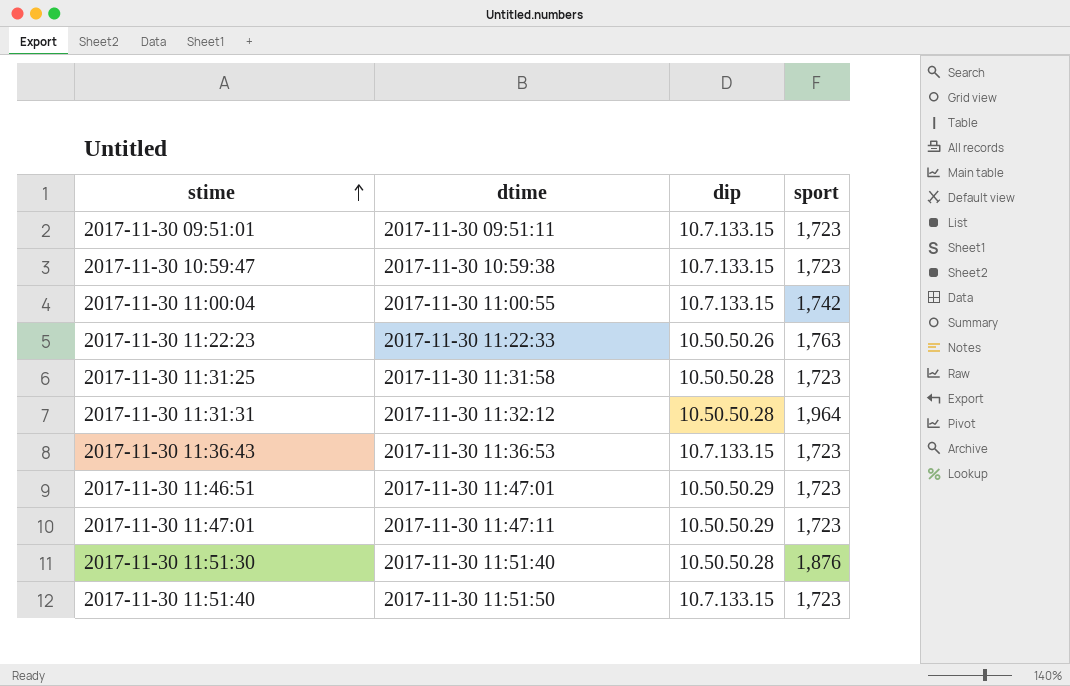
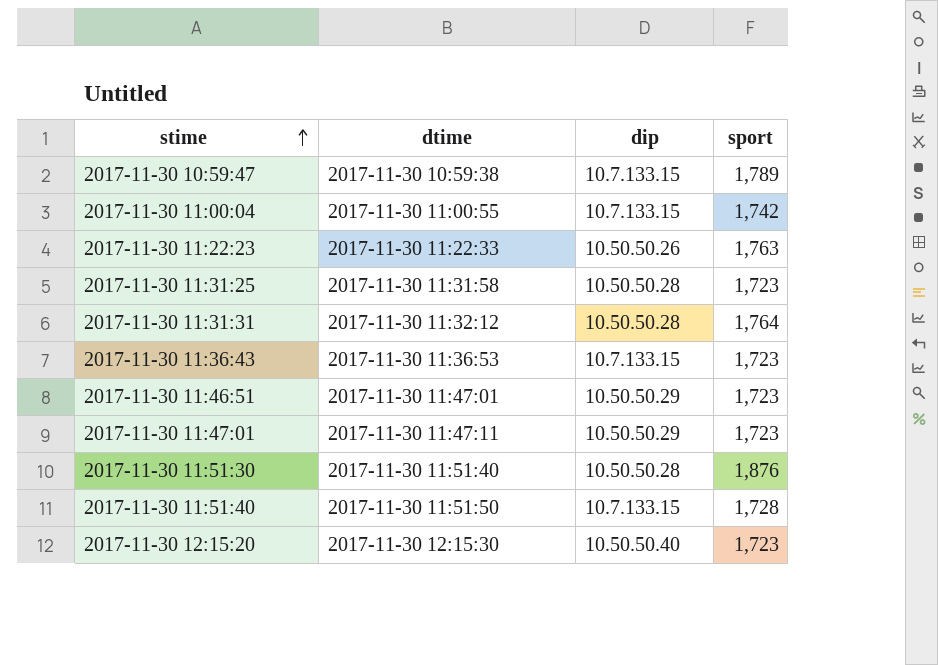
row 2017-11-30 09:51:01: 2017-11-30 09:51:11 | 10.7.133.15 | 1,723 -> none
2017-11-30 10:59:47 | sport: 1,723 -> 1,789
2017-11-30 11:31:31 | sport: 1,964 -> 1,764
2017-11-30 11:51:40 | sport: 1,723 -> 1,728
row 2017-11-30 12:15:20: none -> 2017-11-30 12:15:30 | 10.50.50.40 | 1,723

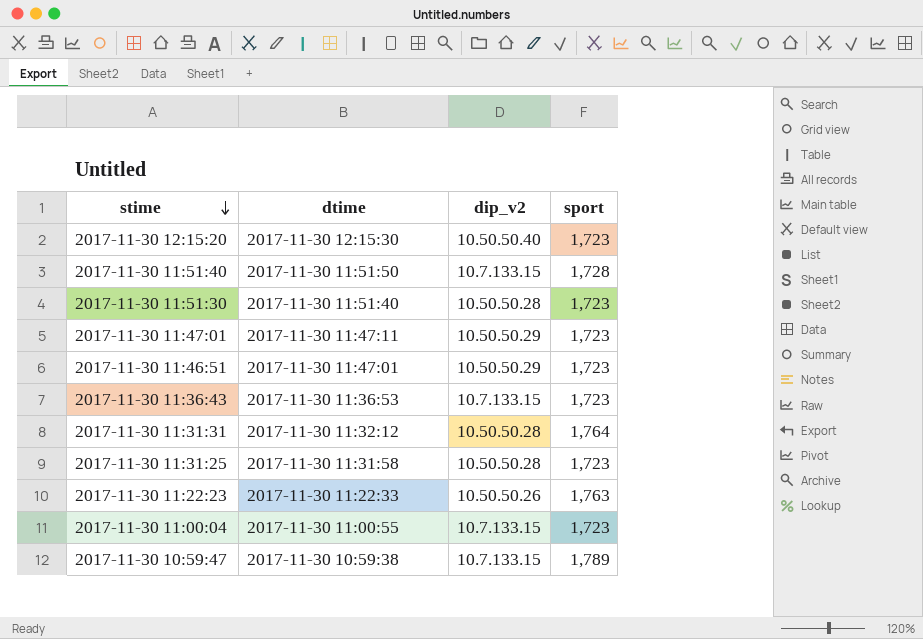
row order: stime ascending -> stime descending
column name: dip -> dip_v2
2017-11-30 11:51:30 | sport: 1,876 -> 1,723
2017-11-30 11:00:04 | sport: 1,742 -> 1,723

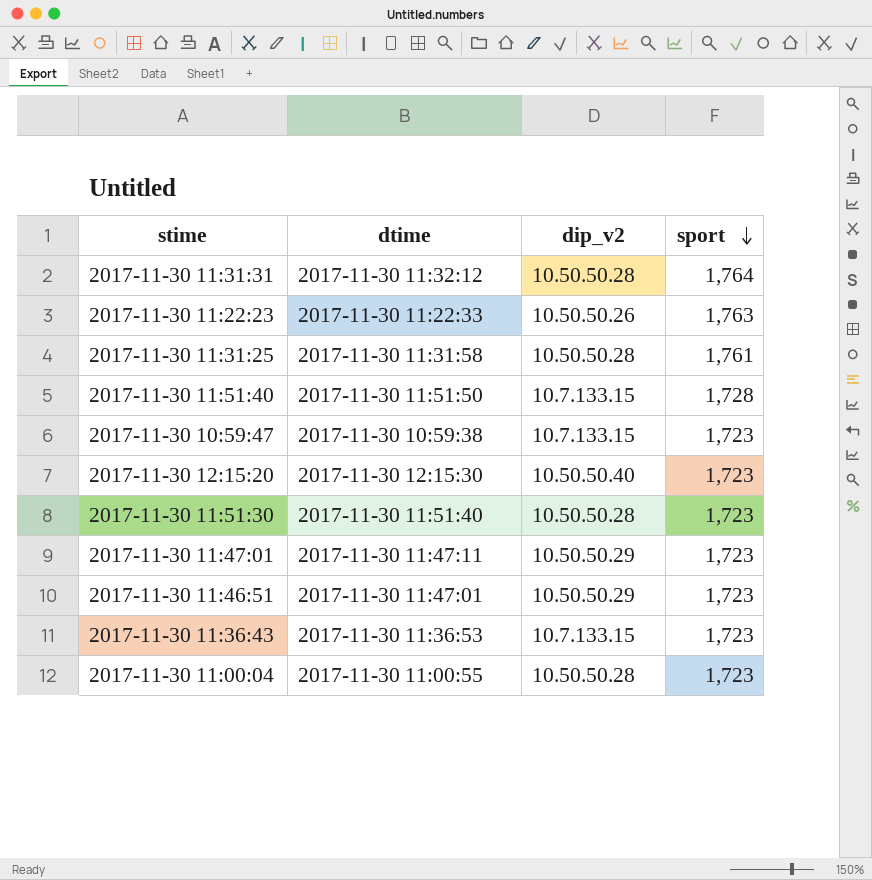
row order: stime descending -> sport descending
2017-11-30 11:31:25 | sport: 1,723 -> 1,761
2017-11-30 10:59:47 | sport: 1,789 -> 1,723
2017-11-30 11:00:04 | dip_v2: 10.7.133.15 -> 10.50.50.28

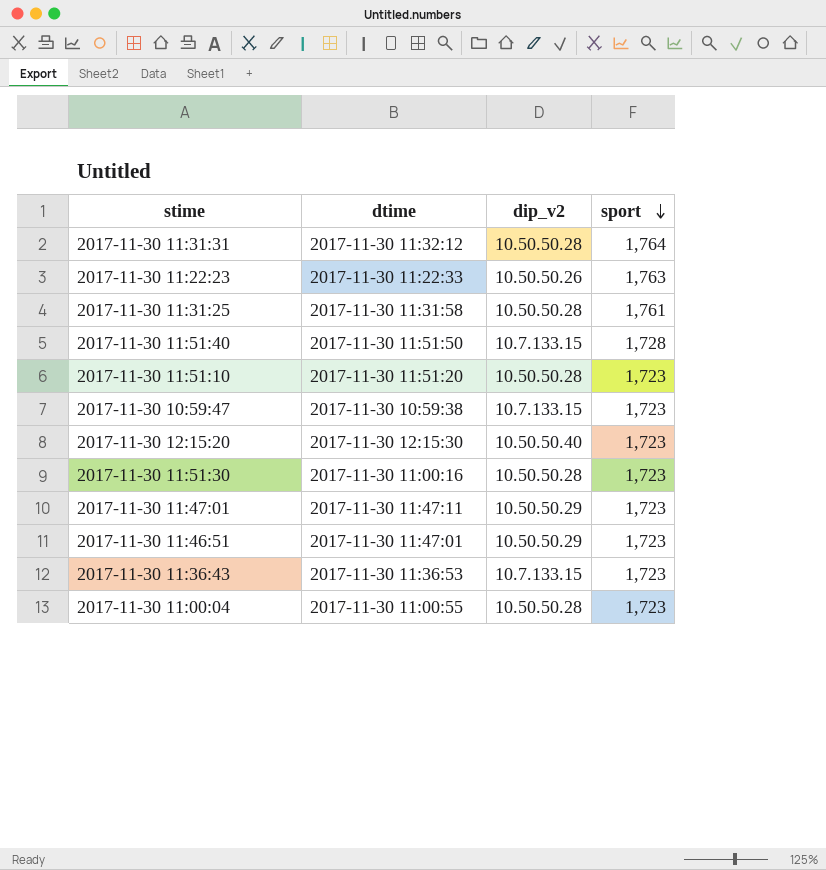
row 2017-11-30 11:51:10: none -> 2017-11-30 11:51:20 | 10.50.50.28 | 1,723
2017-11-30 11:51:30 | dtime: 2017-11-30 11:51:40 -> 2017-11-30 11:00:16

